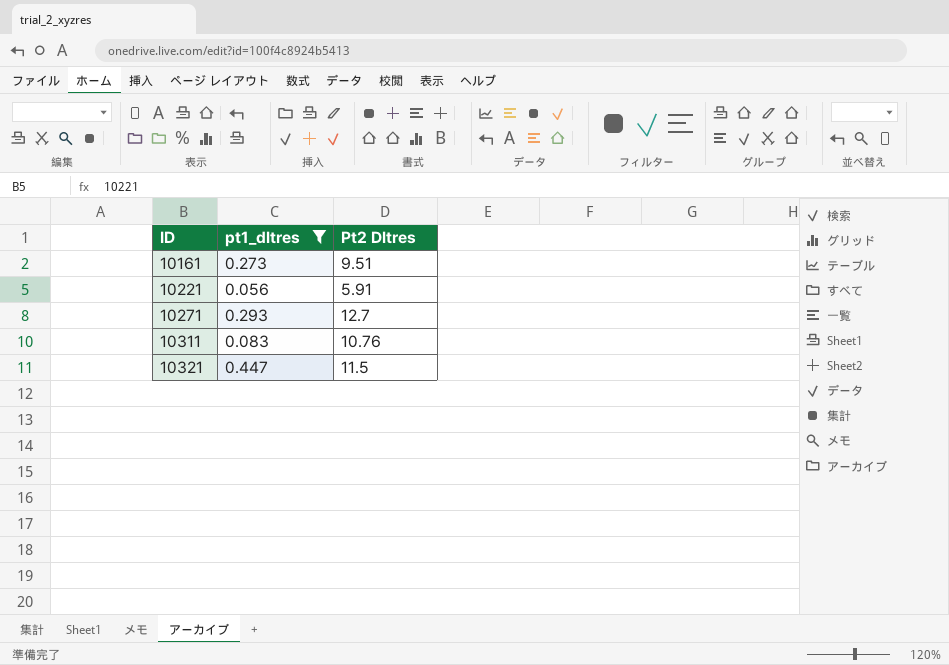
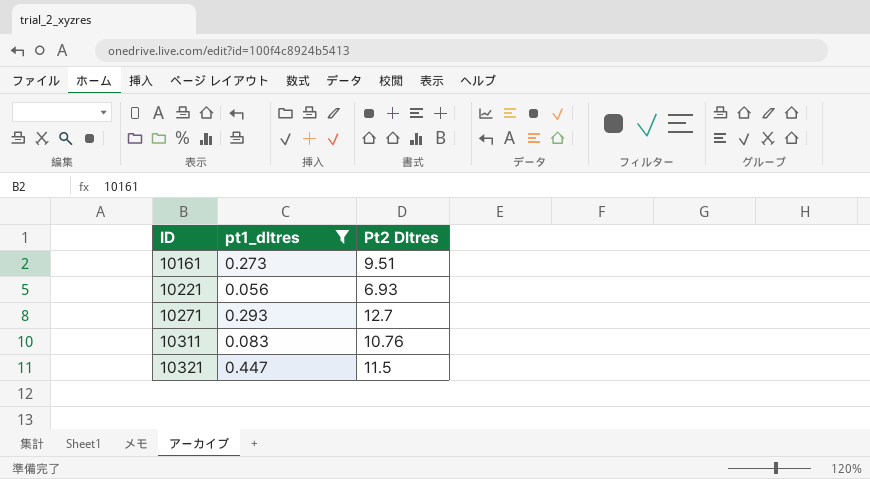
10221 | Pt2 Dltres: 5.91 -> 6.93

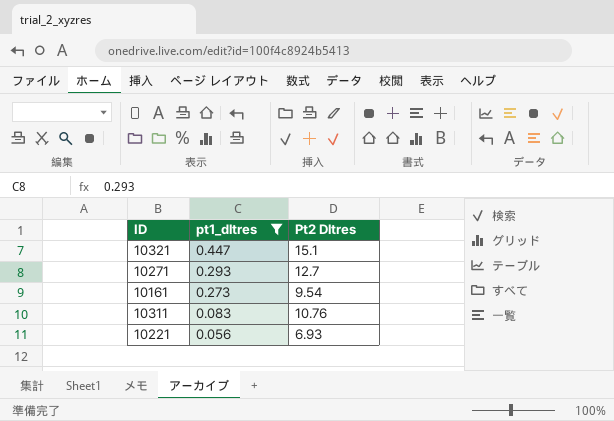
row order: ID ascending -> pt1_dltres descending
10321 | Pt2 Dltres: 11.5 -> 15.1
10161 | Pt2 Dltres: 9.51 -> 9.54

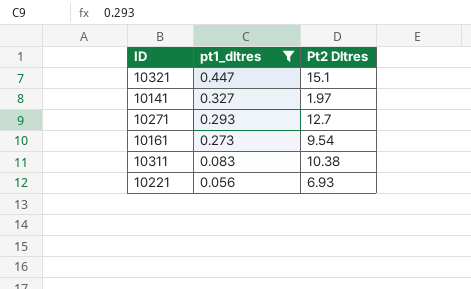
row 10141: none -> 0.327 | 1.97
10311 | Pt2 Dltres: 10.76 -> 10.38

